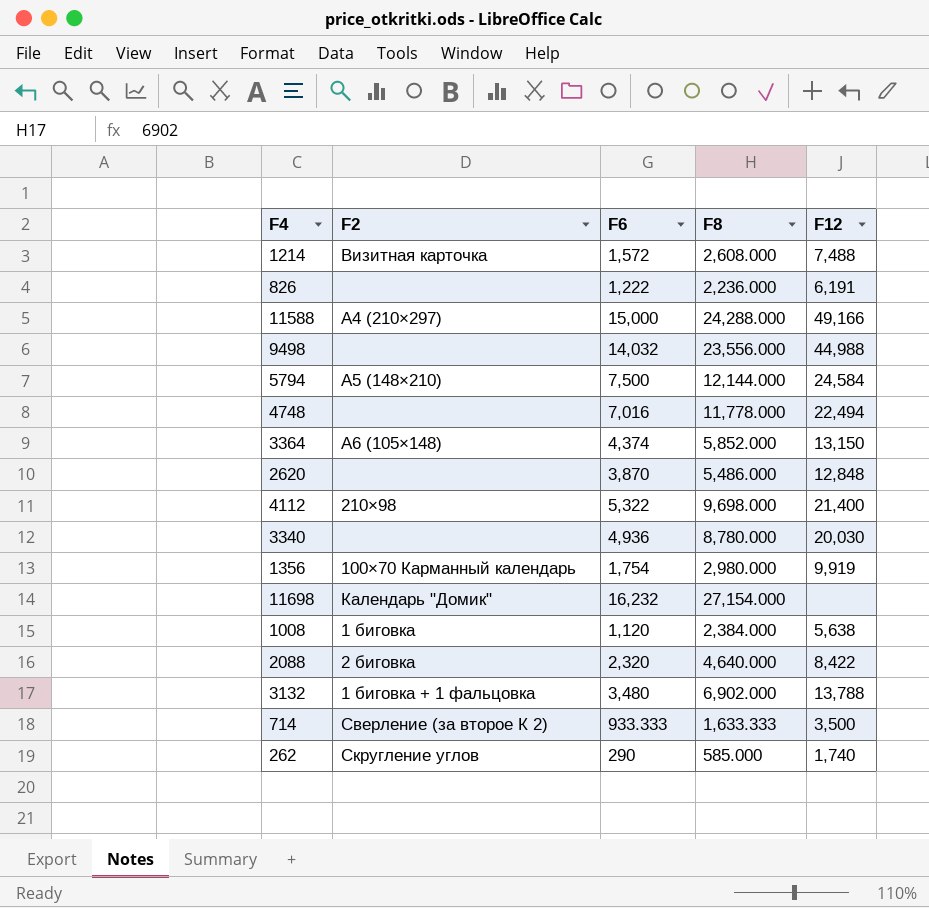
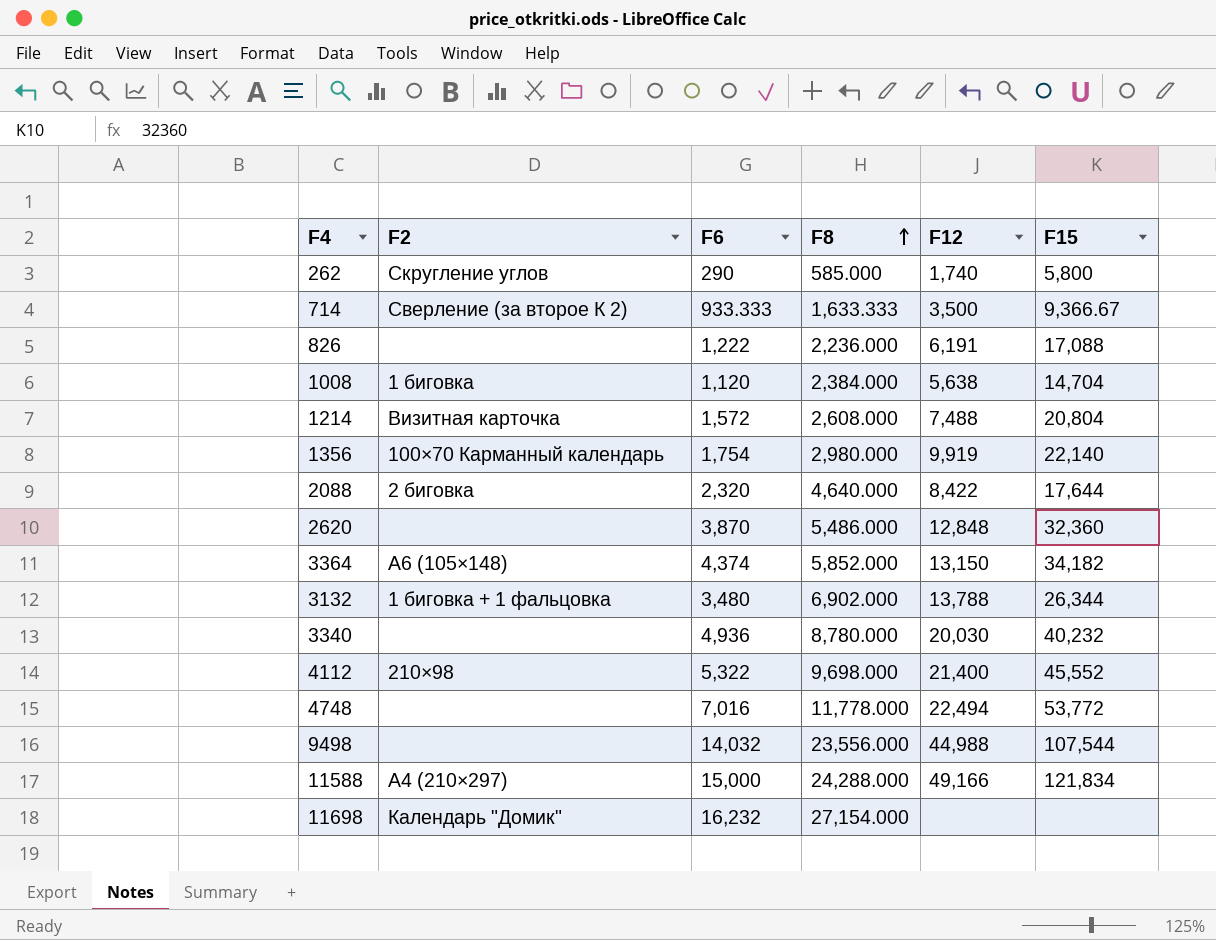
row order: none -> F8 ascending
column F15 | position: none -> 6
row 5794: А5 (148×210) | 7,500 | 12,144.000 | 24,584 -> none

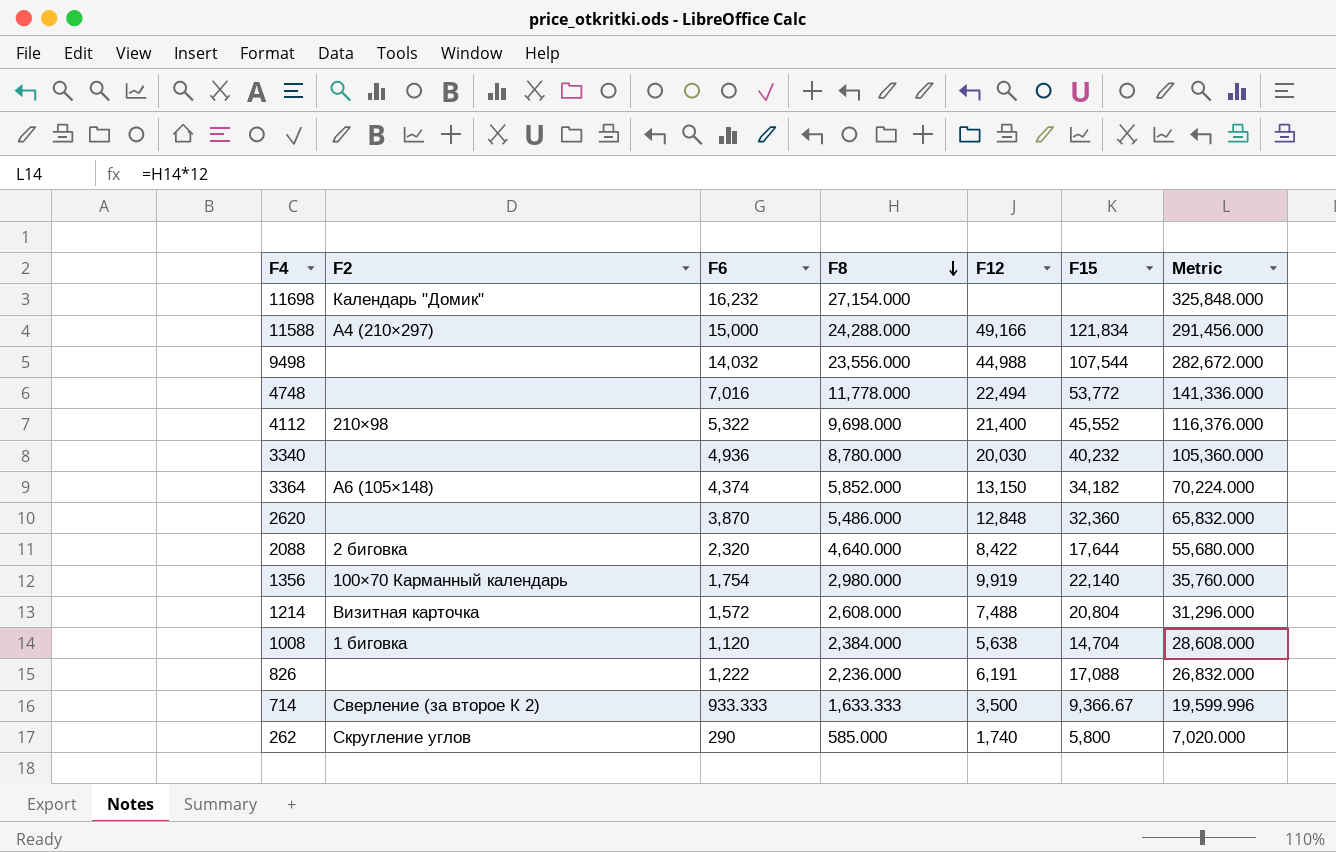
row order: F8 ascending -> F8 descending
column Metric | formula: none -> [F8] * 12
row 3132: 1 биговка + 1 фальцовка | 3,480 | 6,902.000 | 13,788 | 26,344 -> none

